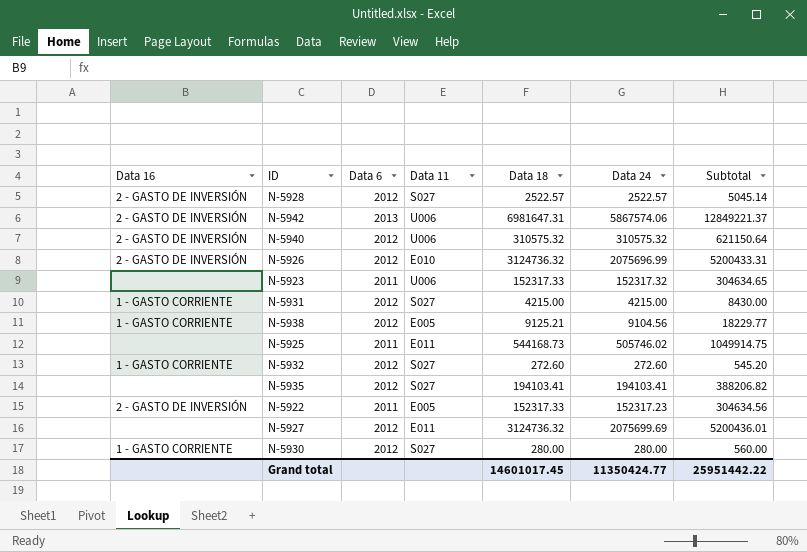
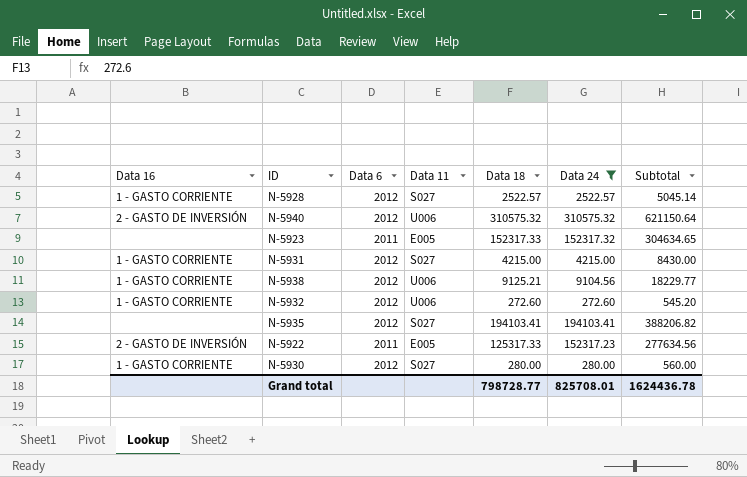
filter: none -> Data 24 <= 310575.32
N-5928 | Data 16: 2 - GASTO DE INVERSIÓN -> 1 - GASTO CORRIENTE
N-5923 | Data 11: U006 -> E005
N-5938 | Data 11: E005 -> U006
N-5932 | Data 11: S027 -> U006
N-5922 | Data 18: 152317.33 -> 125317.33
N-5922 | Subtotal: 304634.56 -> 277634.56
Grand total | Data 18: 14601017.45 -> 798728.77
Grand total | Data 24: 11350424.77 -> 825708.01
Grand total | Subtotal: 25951442.22 -> 1624436.78

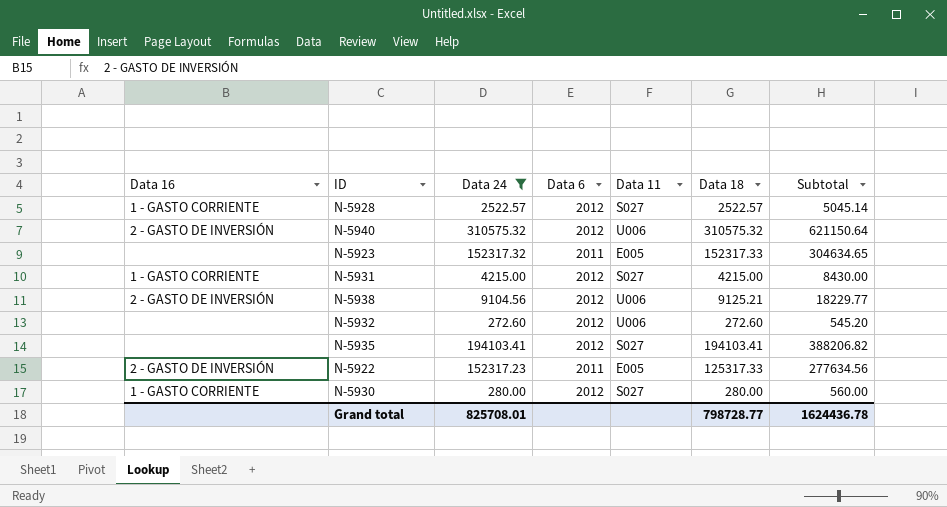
column Data 24 | position: 6 -> 3
N-5938 | Data 16: 1 - GASTO CORRIENTE -> 2 - GASTO DE INVERSIÓN
N-5932 | Data 16: 1 - GASTO CORRIENTE -> none

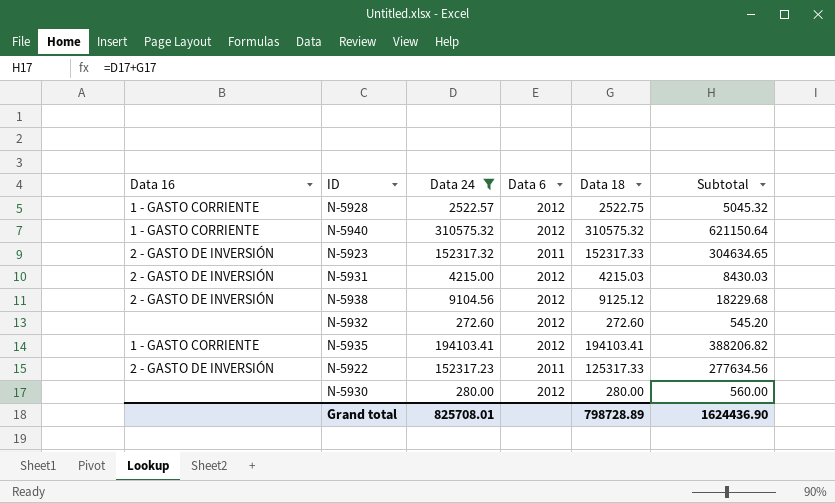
column Data 11 | position: 5 -> none
N-5928 | Data 18: 2522.57 -> 2522.75
N-5928 | Subtotal: 5045.14 -> 5045.32
N-5940 | Data 16: 2 - GASTO DE INVERSIÓN -> 1 - GASTO CORRIENTE
N-5923 | Data 16: none -> 2 - GASTO DE INVERSIÓN
N-5931 | Data 16: 1 - GASTO CORRIENTE -> 2 - GASTO DE INVERSIÓN
N-5931 | Data 18: 4215.00 -> 4215.03
N-5931 | Subtotal: 8430.00 -> 8430.03
N-5938 | Data 18: 9125.21 -> 9125.12
N-5938 | Subtotal: 18229.77 -> 18229.68
N-5935 | Data 16: none -> 1 - GASTO CORRIENTE
N-5930 | Data 16: 1 - GASTO CORRIENTE -> none
Grand total | Data 18: 798728.77 -> 798728.89
Grand total | Subtotal: 1624436.78 -> 1624436.90

